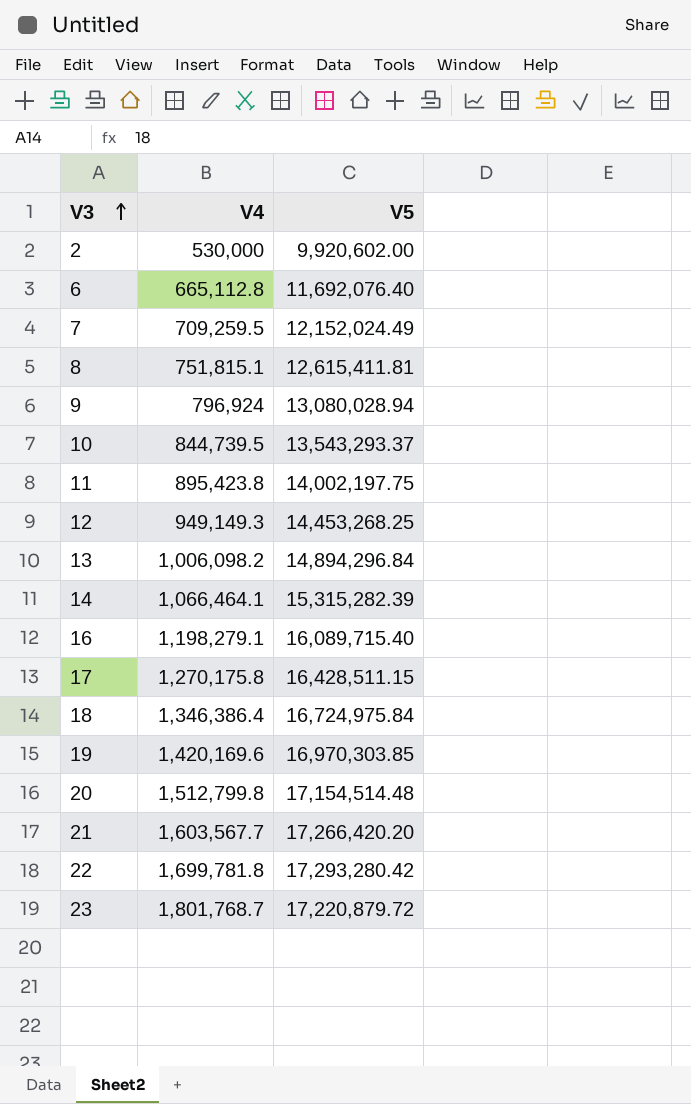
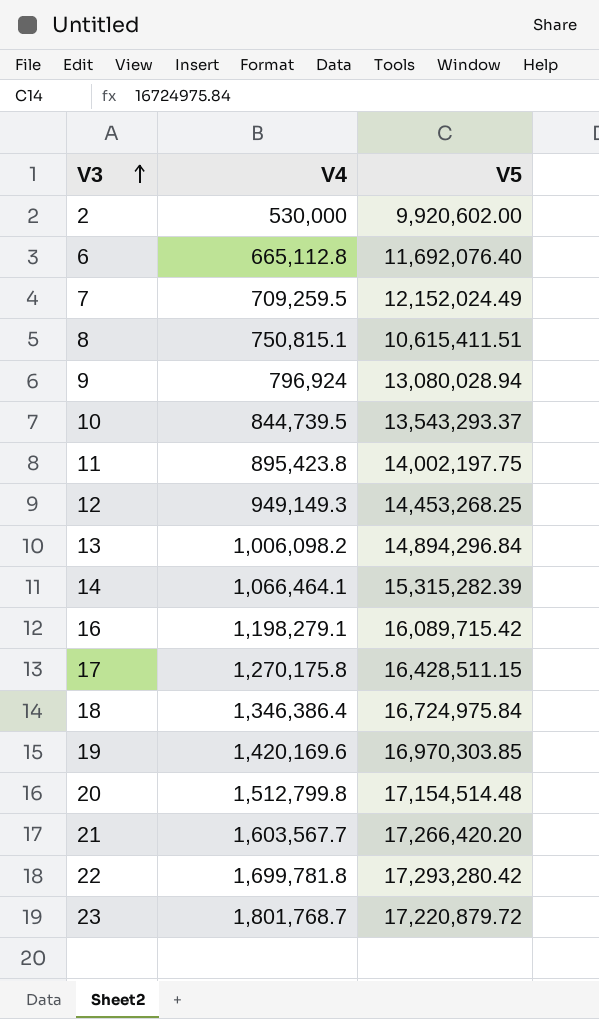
8 | V4: 751,815.1 -> 750,815.1
8 | V5: 12,615,411.81 -> 10,615,411.51
16 | V5: 16,089,715.40 -> 16,089,715.42

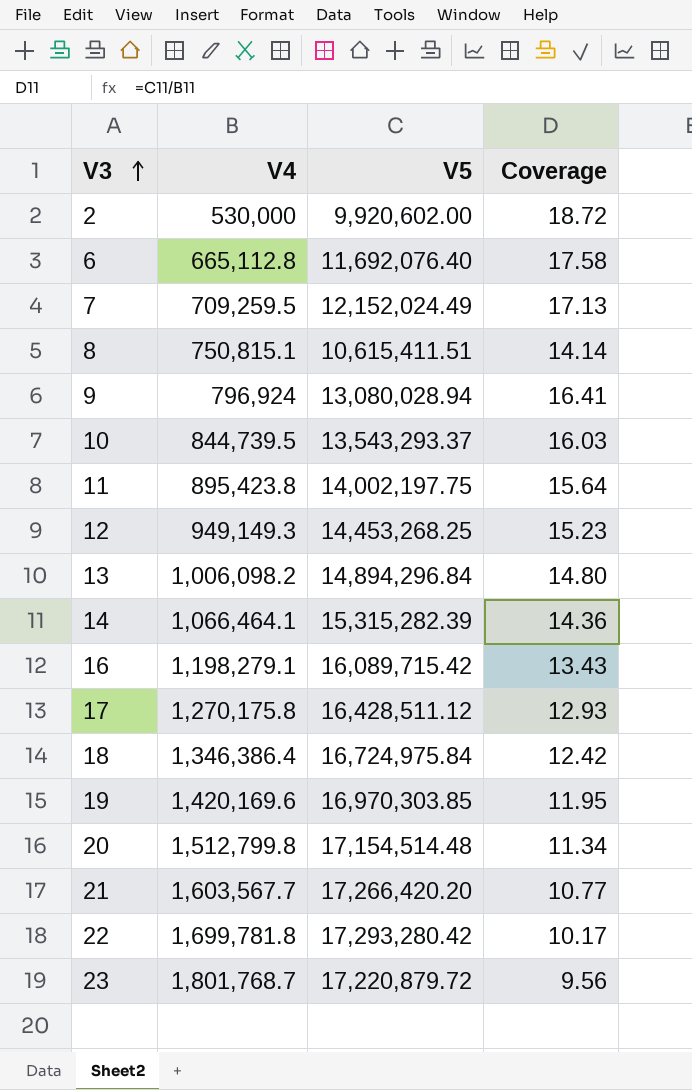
column Coverage | formula: none -> [V5] / [V4]
17 | V5: 16,428,511.15 -> 16,428,511.12

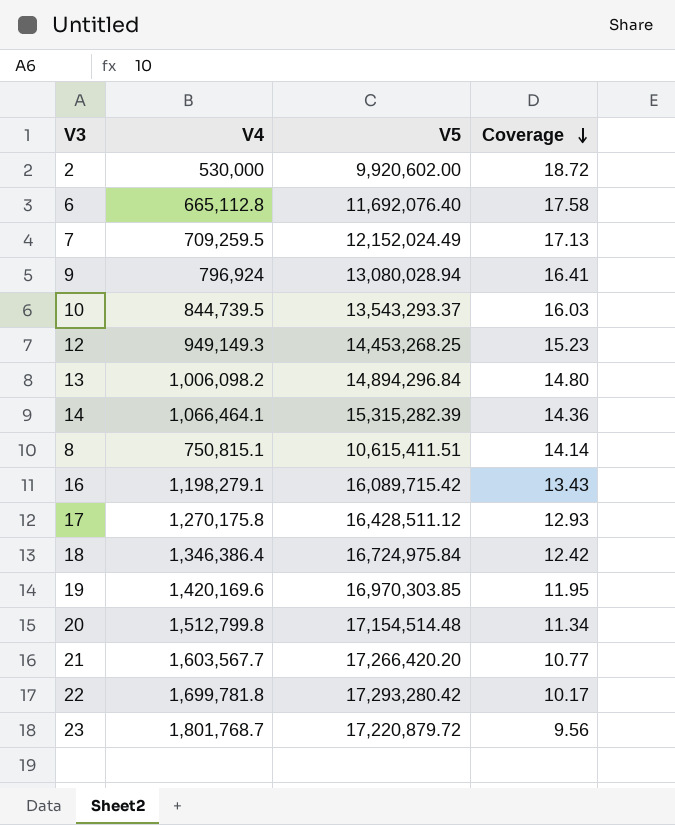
row order: V3 ascending -> Coverage descending
row 11: 895,423.8 | 14,002,197.75 | 15.64 -> none

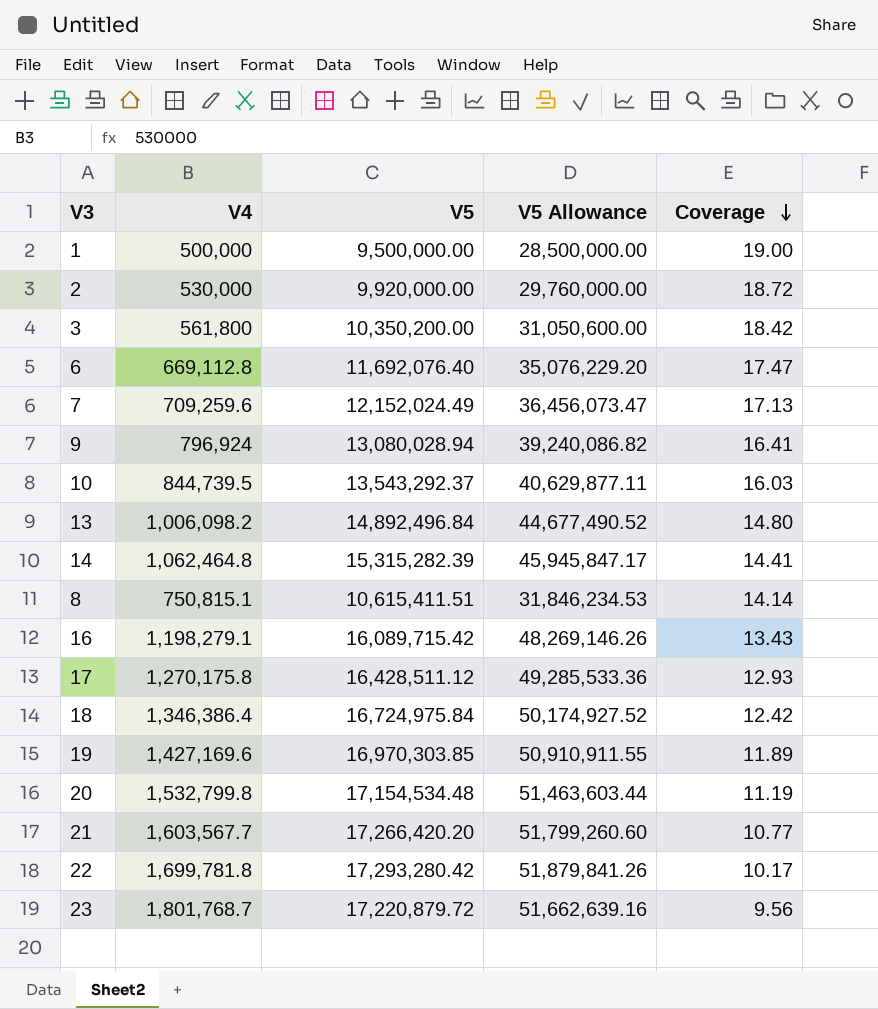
column V5 Allowance | formula: none -> [V5] * 3
row 12: 949,149.3 | 14,453,268.25 | 15.23 -> none
row 1: none -> 500,000 | 9,500,000.00 | 28,500,000.00 | 19.00
2 | V5: 9,920,602.00 -> 9,920,000.00
row 3: none -> 561,800 | 10,350,200.00 | 31,050,600.00 | 18.42
6 | V4: 665,112.8 -> 669,112.8
6 | Coverage: 17.58 -> 17.47
7 | V4: 709,259.5 -> 709,259.6
10 | V5: 13,543,293.37 -> 13,543,292.37
13 | V5: 14,894,296.84 -> 14,892,496.84
14 | V4: 1,066,464.1 -> 1,062,464.8
14 | Coverage: 14.36 -> 14.41
19 | V4: 1,420,169.6 -> 1,427,169.6
19 | Coverage: 11.95 -> 11.89
20 | V4: 1,512,799.8 -> 1,532,799.8
20 | V5: 17,154,514.48 -> 17,154,534.48
20 | Coverage: 11.34 -> 11.19

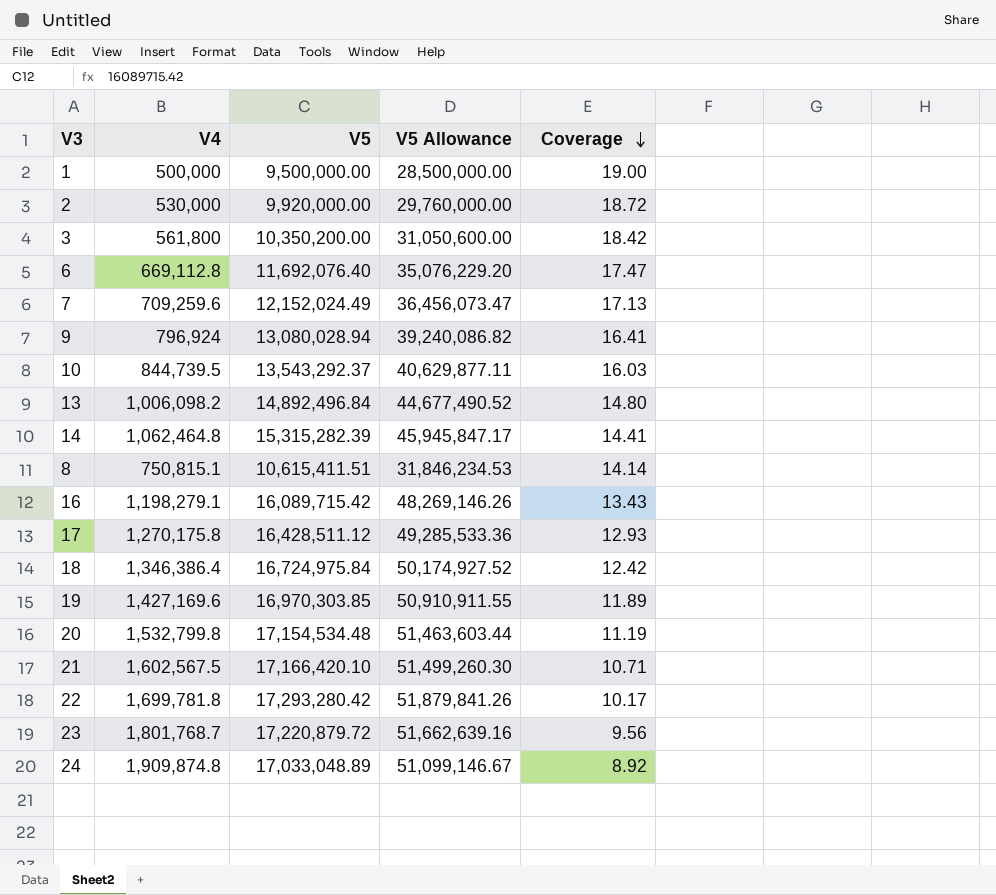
21 | V4: 1,603,567.7 -> 1,602,567.5
21 | V5: 17,266,420.20 -> 17,166,420.10
21 | V5 Allowance: 51,799,260.60 -> 51,499,260.30
21 | Coverage: 10.77 -> 10.71
row 24: none -> 1,909,874.8 | 17,033,048.89 | 51,099,146.67 | 8.92

